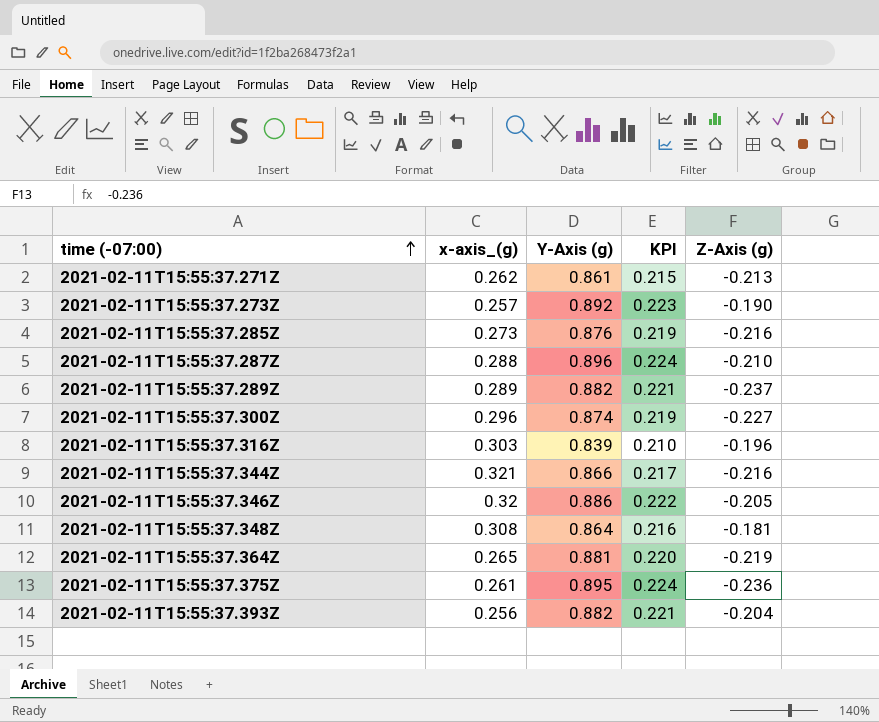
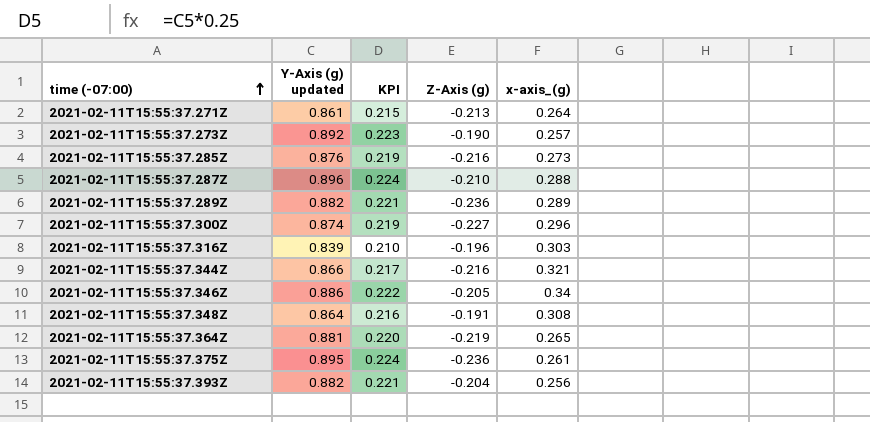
column name: Y-Axis (g) -> Y-Axis (g) updated
column x-axis_(g) | position: 2 -> 5
2021-02-11T15:55:37.271Z | x-axis_(g): 0.262 -> 0.264
2021-02-11T15:55:37.289Z | Z-Axis (g): -0.237 -> -0.236
2021-02-11T15:55:37.346Z | x-axis_(g): 0.32 -> 0.34
2021-02-11T15:55:37.348Z | Z-Axis (g): -0.181 -> -0.191

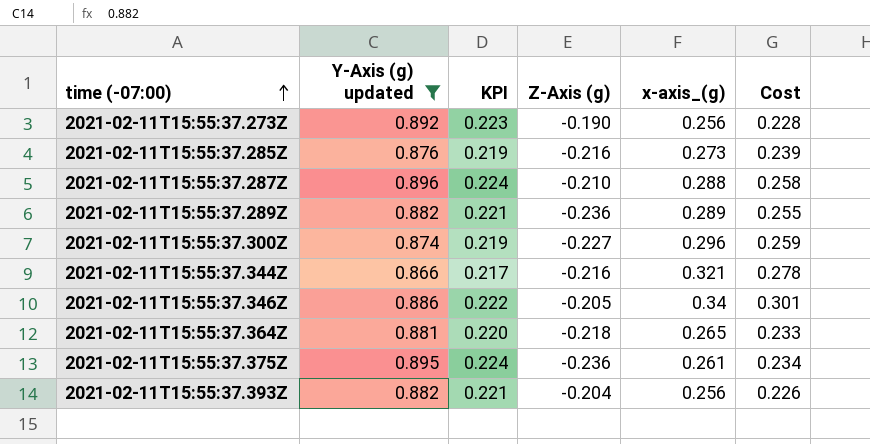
filter: none -> Y-Axis (g) updated >= 0.866
column Cost | formula: none -> [Y-Axis (g) updated] * [x-axis_(g)]
2021-02-11T15:55:37.273Z | x-axis_(g): 0.257 -> 0.256
2021-02-11T15:55:37.364Z | Z-Axis (g): -0.219 -> -0.218

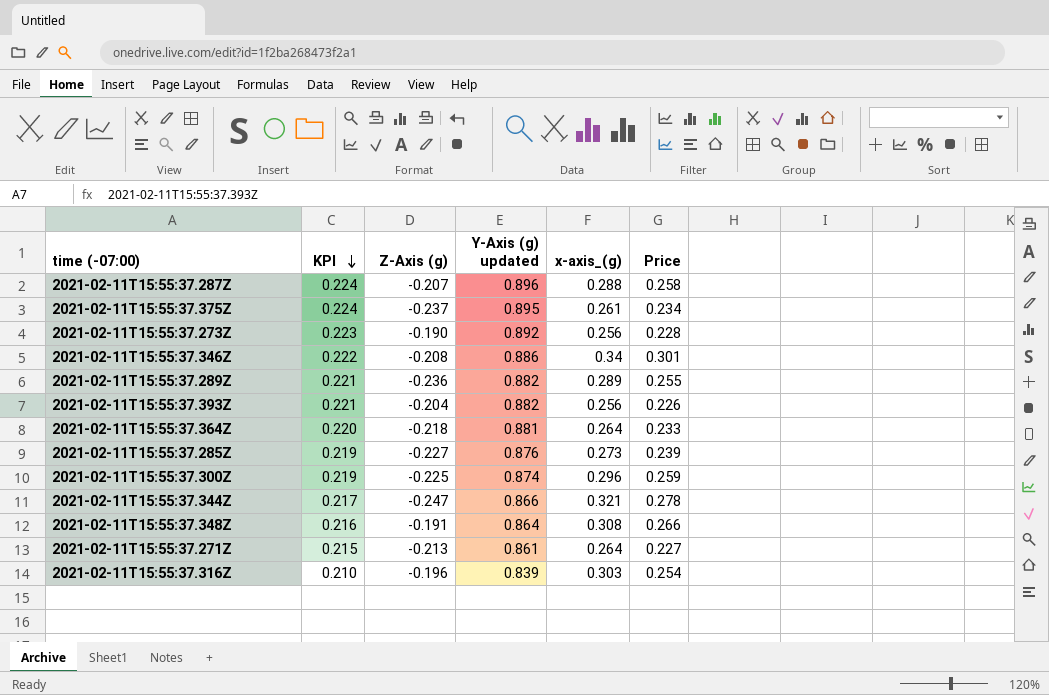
filter: Y-Axis (g) updated >= 0.866 -> none
row order: time (-07:00) ascending -> KPI descending
column Y-Axis (g) updated | position: 2 -> 4
column name: Cost -> Price
2021-02-11T15:55:37.287Z | Z-Axis (g): -0.210 -> -0.207
2021-02-11T15:55:37.375Z | Z-Axis (g): -0.236 -> -0.237
2021-02-11T15:55:37.346Z | Z-Axis (g): -0.205 -> -0.208
2021-02-11T15:55:37.364Z | x-axis_(g): 0.265 -> 0.264
2021-02-11T15:55:37.285Z | Z-Axis (g): -0.216 -> -0.227
2021-02-11T15:55:37.300Z | Z-Axis (g): -0.227 -> -0.225
2021-02-11T15:55:37.344Z | Z-Axis (g): -0.216 -> -0.247

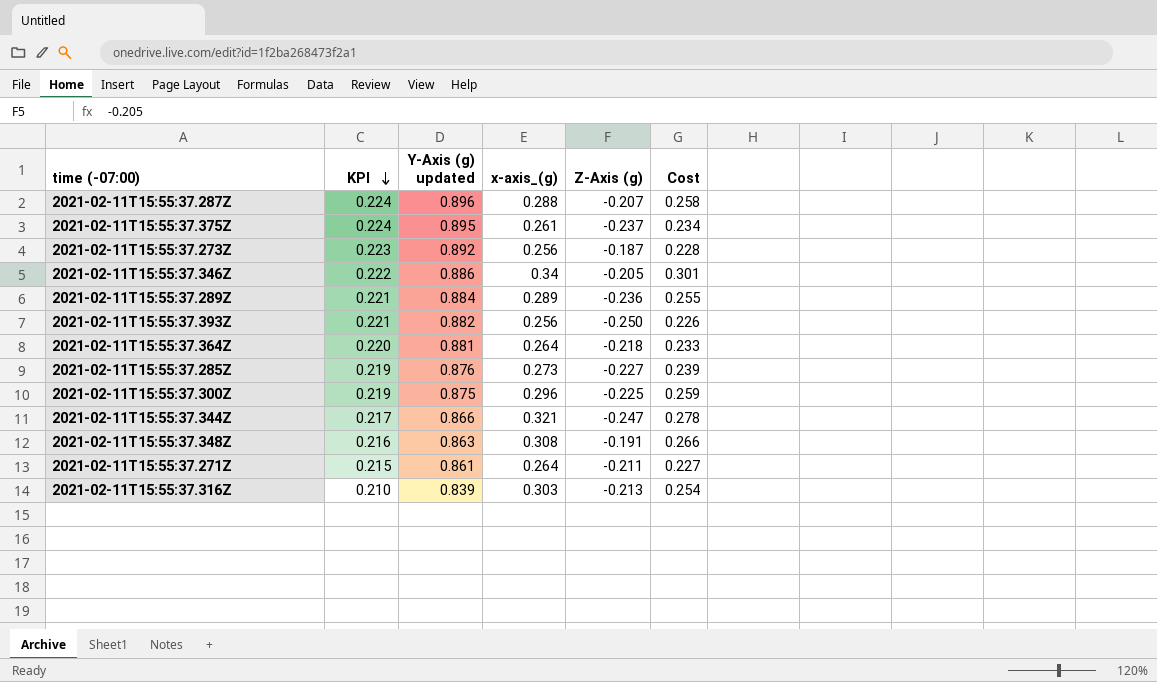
column Z-Axis (g) | position: 3 -> 5
column name: Price -> Cost
2021-02-11T15:55:37.273Z | Z-Axis (g): -0.190 -> -0.187
2021-02-11T15:55:37.346Z | Z-Axis (g): -0.208 -> -0.205
2021-02-11T15:55:37.289Z | Y-Axis (g) updated: 0.882 -> 0.884
2021-02-11T15:55:37.393Z | Z-Axis (g): -0.204 -> -0.250
2021-02-11T15:55:37.300Z | Y-Axis (g) updated: 0.874 -> 0.875
2021-02-11T15:55:37.348Z | Y-Axis (g) updated: 0.864 -> 0.863
2021-02-11T15:55:37.271Z | Z-Axis (g): -0.213 -> -0.211
2021-02-11T15:55:37.316Z | Z-Axis (g): -0.196 -> -0.213

